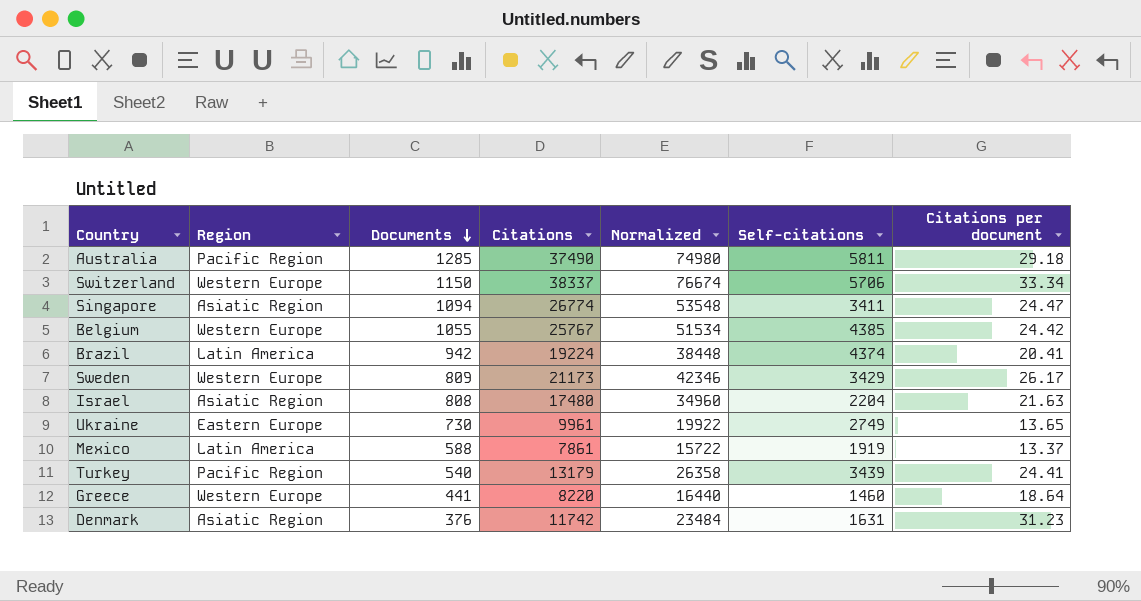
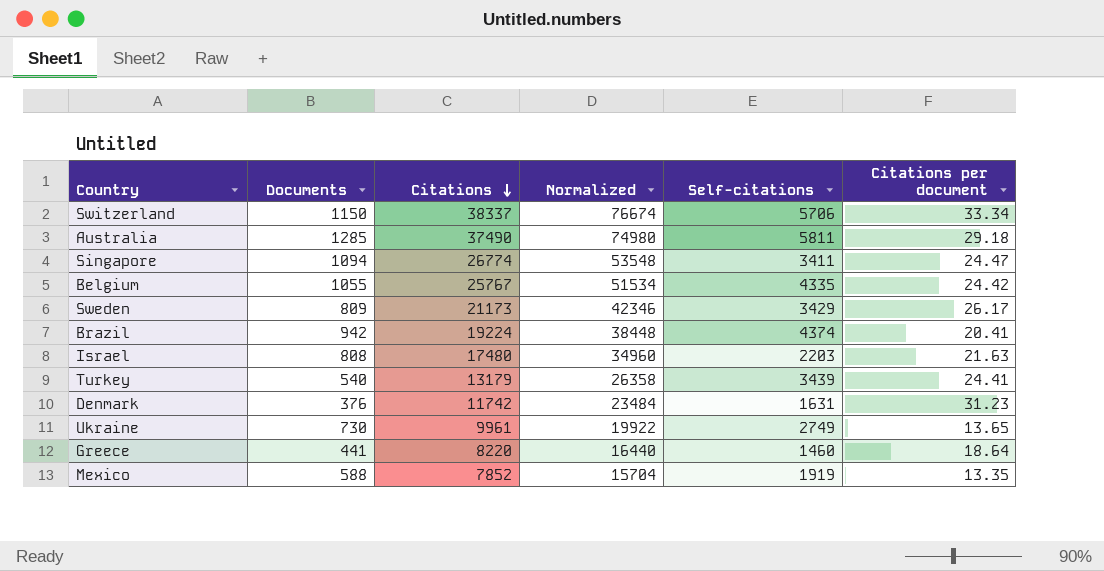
row order: Documents descending -> Citations descending
column Region | position: 2 -> none
Belgium | Self-citations: 4385 -> 4335
Israel | Self-citations: 2204 -> 2203
Mexico | Citations: 7861 -> 7852
Mexico | Normalized: 15722 -> 15704
Mexico | Citations per document: 13.37 -> 13.35

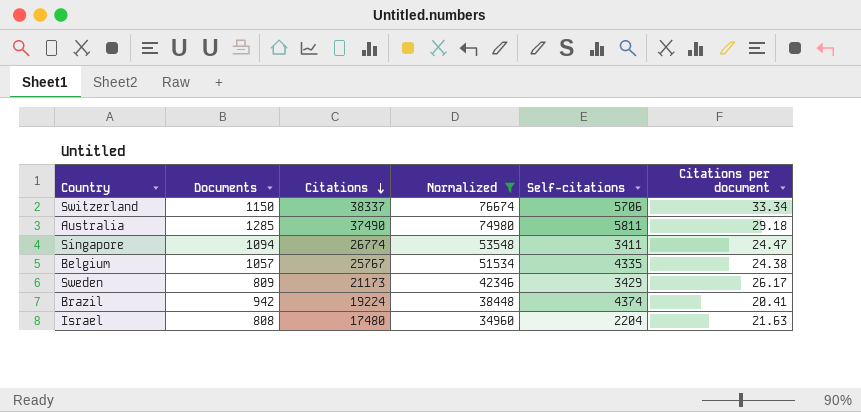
filter: none -> Normalized >= 34960
Belgium | Documents: 1055 -> 1057
Belgium | Citations per document: 24.42 -> 24.38
Israel | Self-citations: 2203 -> 2204

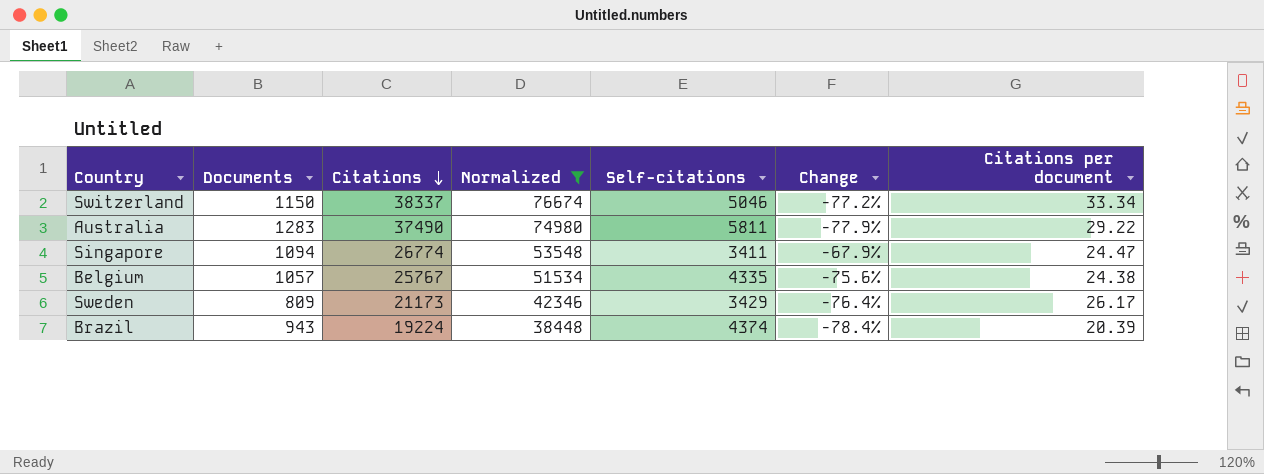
column Change | formula: none -> ([Documents] - [Self-citations]) / [Self-citations]
row Israel: 808 | 17480 | 34960 | 2204 | 21.63 -> none
Switzerland | Self-citations: 5706 -> 5046
Australia | Documents: 1285 -> 1283
Australia | Citations per document: 29.18 -> 29.22
Brazil | Documents: 942 -> 943
Brazil | Citations per document: 20.41 -> 20.39

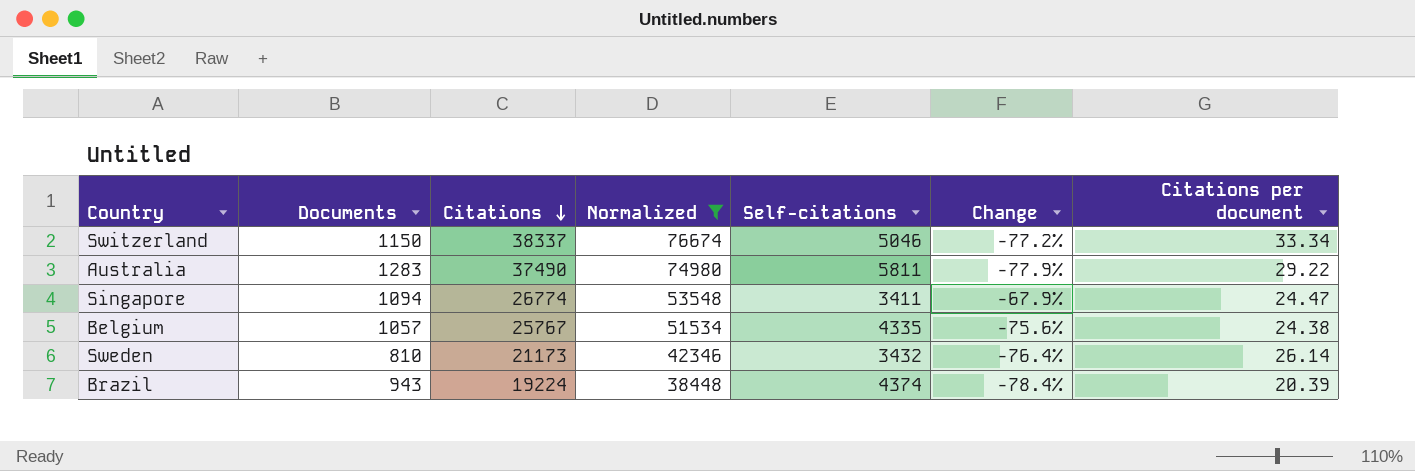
Sweden | Documents: 809 -> 810
Sweden | Self-citations: 3429 -> 3432
Sweden | Citations per document: 26.17 -> 26.14

